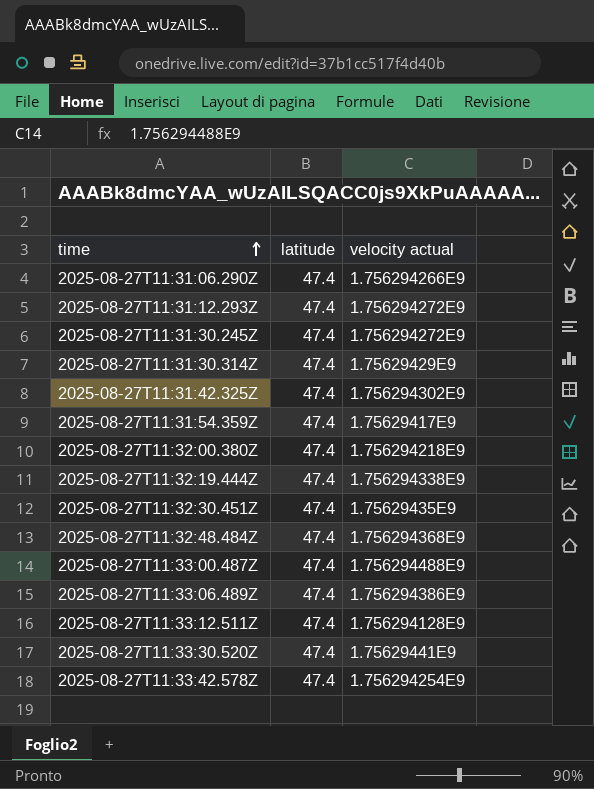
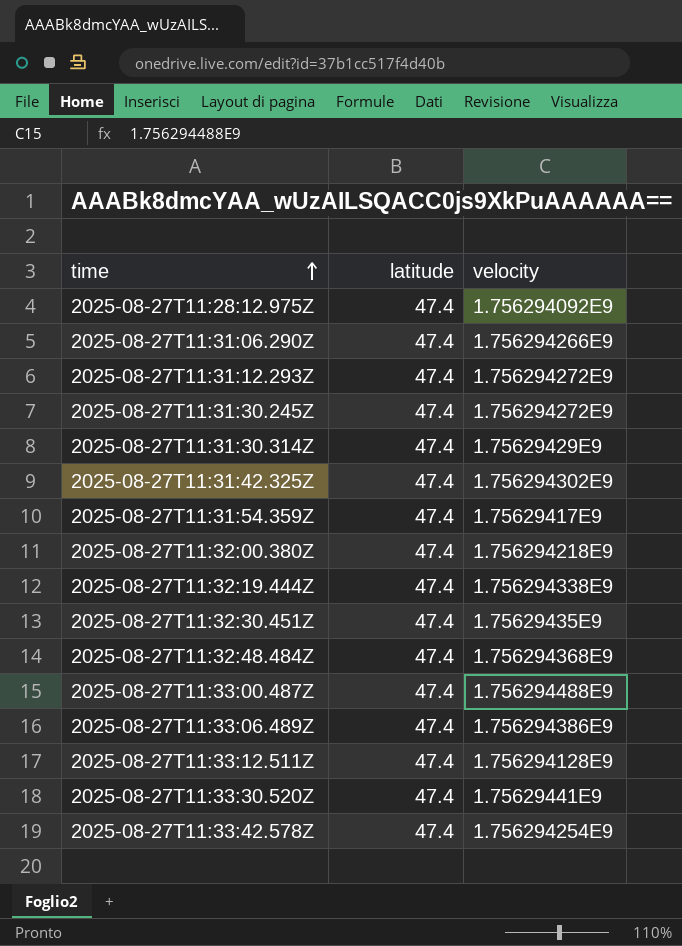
column name: velocity actual -> velocity
row 2025-08-27T11:28:12.975Z: none -> 47.4 | 1.756294092E9

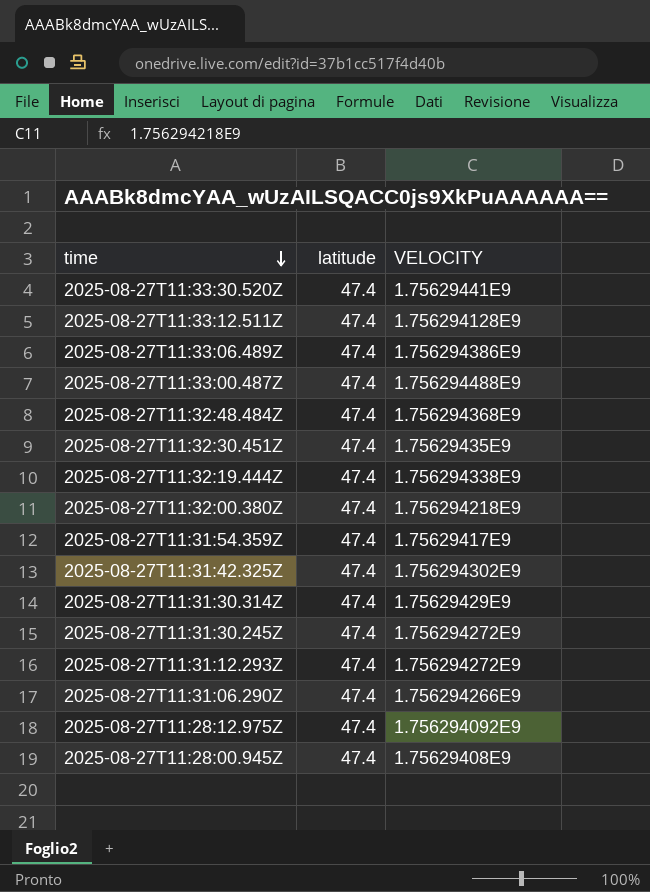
row order: time ascending -> time descending
column name: velocity -> VELOCITY
row 2025-08-27T11:33:42.578Z: 47.4 | 1.756294254E9 -> none
row 2025-08-27T11:28:00.945Z: none -> 47.4 | 1.75629408E9

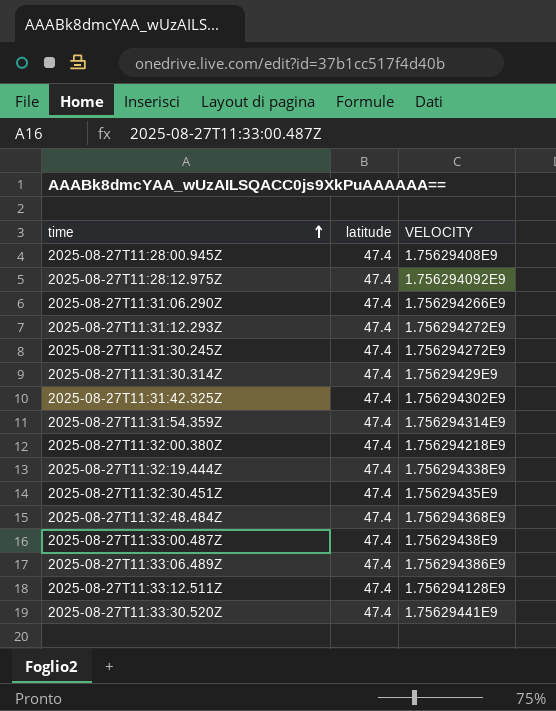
row order: time descending -> time ascending
2025-08-27T11:31:54.359Z | VELOCITY: 1.75629417E9 -> 1.756294314E9
2025-08-27T11:33:00.487Z | VELOCITY: 1.756294488E9 -> 1.75629438E9

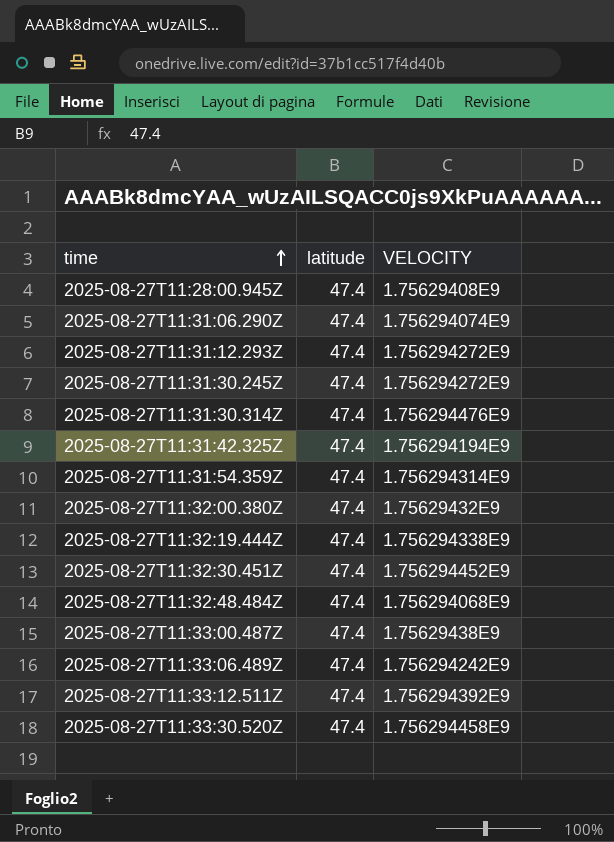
row 2025-08-27T11:28:12.975Z: 47.4 | 1.756294092E9 -> none
2025-08-27T11:31:06.290Z | VELOCITY: 1.756294266E9 -> 1.756294074E9
2025-08-27T11:31:30.314Z | VELOCITY: 1.75629429E9 -> 1.756294476E9
2025-08-27T11:31:42.325Z | VELOCITY: 1.756294302E9 -> 1.756294194E9
2025-08-27T11:32:00.380Z | VELOCITY: 1.756294218E9 -> 1.75629432E9
2025-08-27T11:32:30.451Z | VELOCITY: 1.75629435E9 -> 1.756294452E9
2025-08-27T11:32:48.484Z | VELOCITY: 1.756294368E9 -> 1.756294068E9
2025-08-27T11:33:06.489Z | VELOCITY: 1.756294386E9 -> 1.756294242E9
2025-08-27T11:33:12.511Z | VELOCITY: 1.756294128E9 -> 1.756294392E9
2025-08-27T11:33:30.520Z | VELOCITY: 1.75629441E9 -> 1.756294458E9

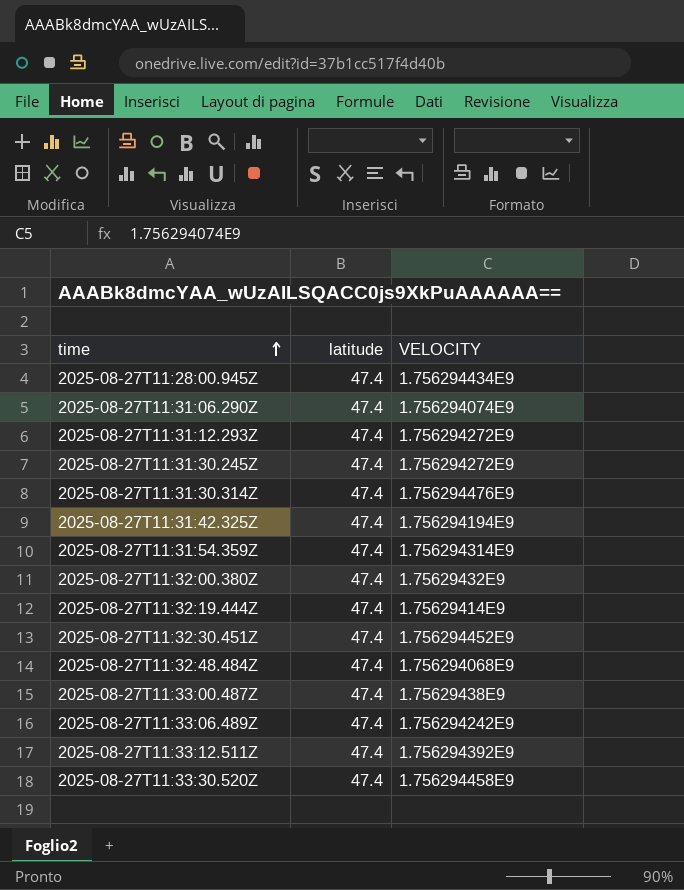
2025-08-27T11:28:00.945Z | VELOCITY: 1.75629408E9 -> 1.756294434E9
2025-08-27T11:32:19.444Z | VELOCITY: 1.756294338E9 -> 1.75629414E9

